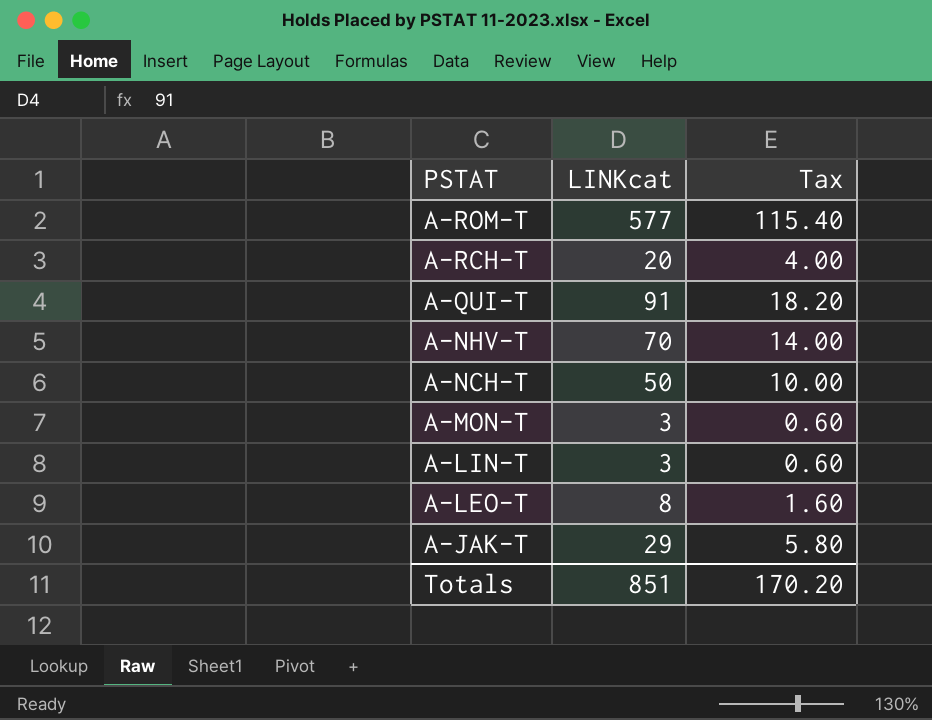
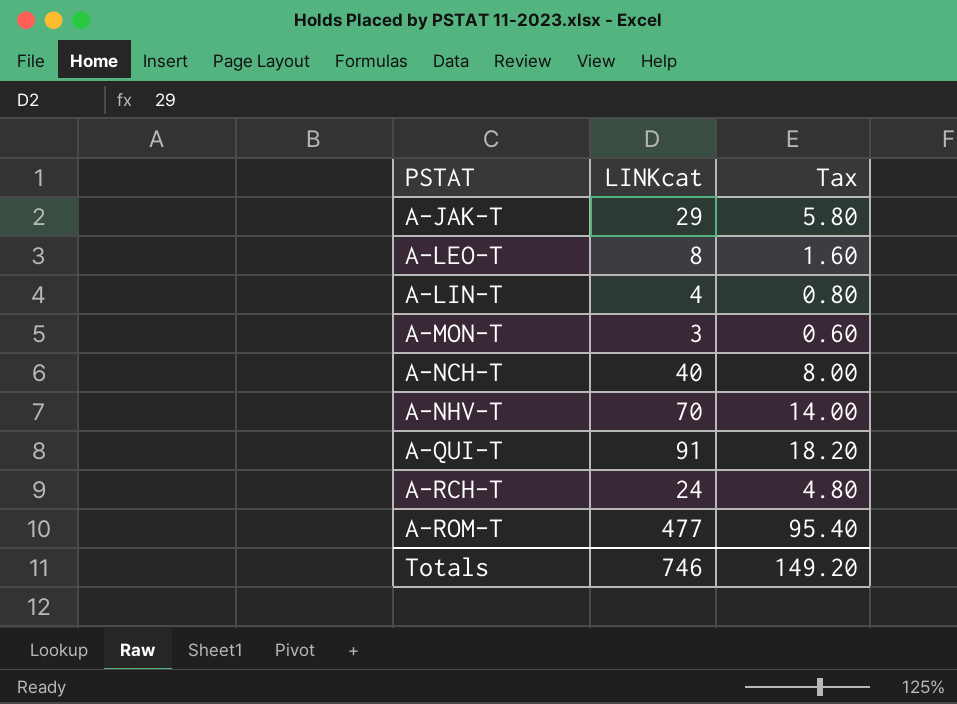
row order: PSTAT descending -> PSTAT ascending
A-LIN-T | LINKcat: 3 -> 4
A-LIN-T | Tax: 0.60 -> 0.80
A-NCH-T | LINKcat: 50 -> 40
A-NCH-T | Tax: 10.00 -> 8.00
A-RCH-T | LINKcat: 20 -> 24
A-RCH-T | Tax: 4.00 -> 4.80
A-ROM-T | LINKcat: 577 -> 477
A-ROM-T | Tax: 115.40 -> 95.40
Totals | LINKcat: 851 -> 746
Totals | Tax: 170.20 -> 149.20

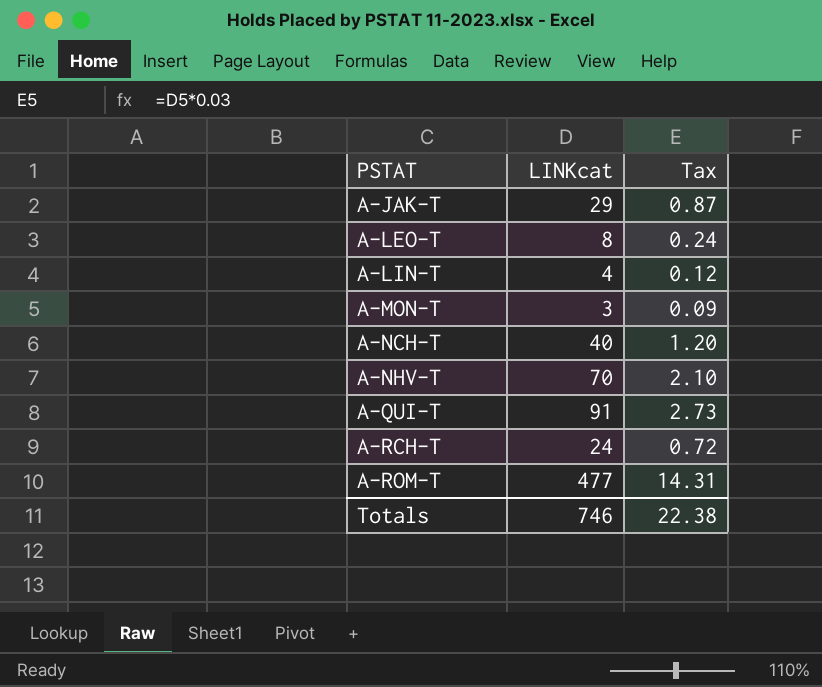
column Tax | formula: [LINKcat] * 0.2 -> [LINKcat] * 0.03
Totals | Tax: 149.20 -> 22.38

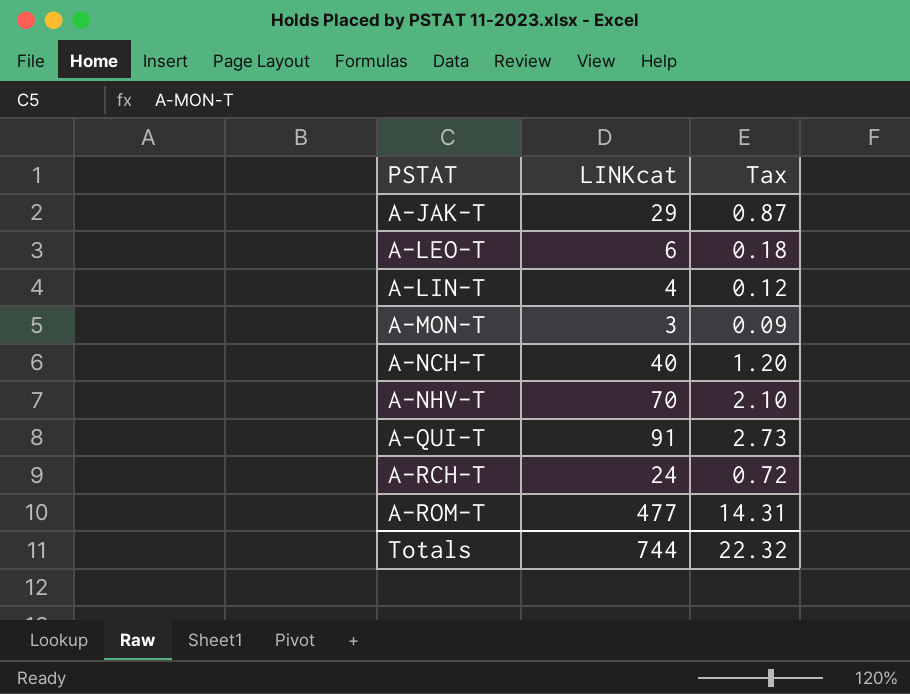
A-LEO-T | LINKcat: 8 -> 6
A-LEO-T | Tax: 0.24 -> 0.18
Totals | LINKcat: 746 -> 744
Totals | Tax: 22.38 -> 22.32

